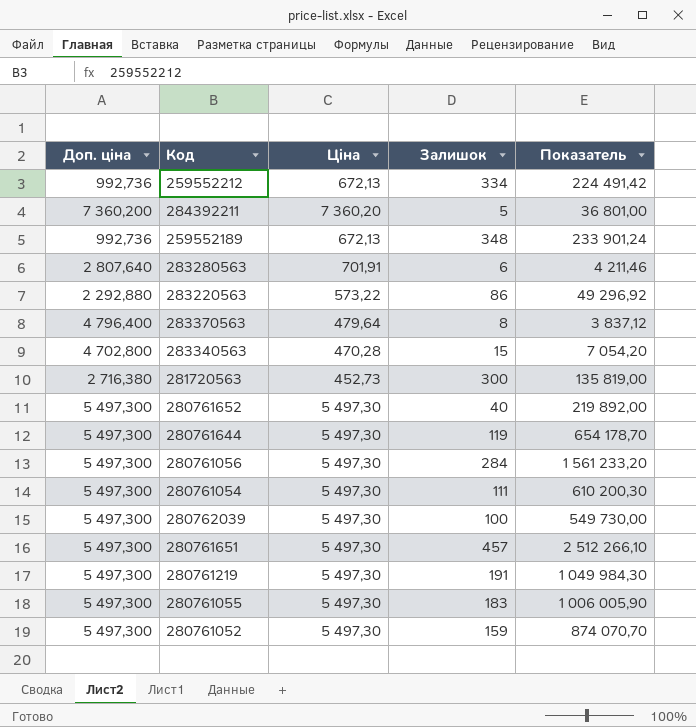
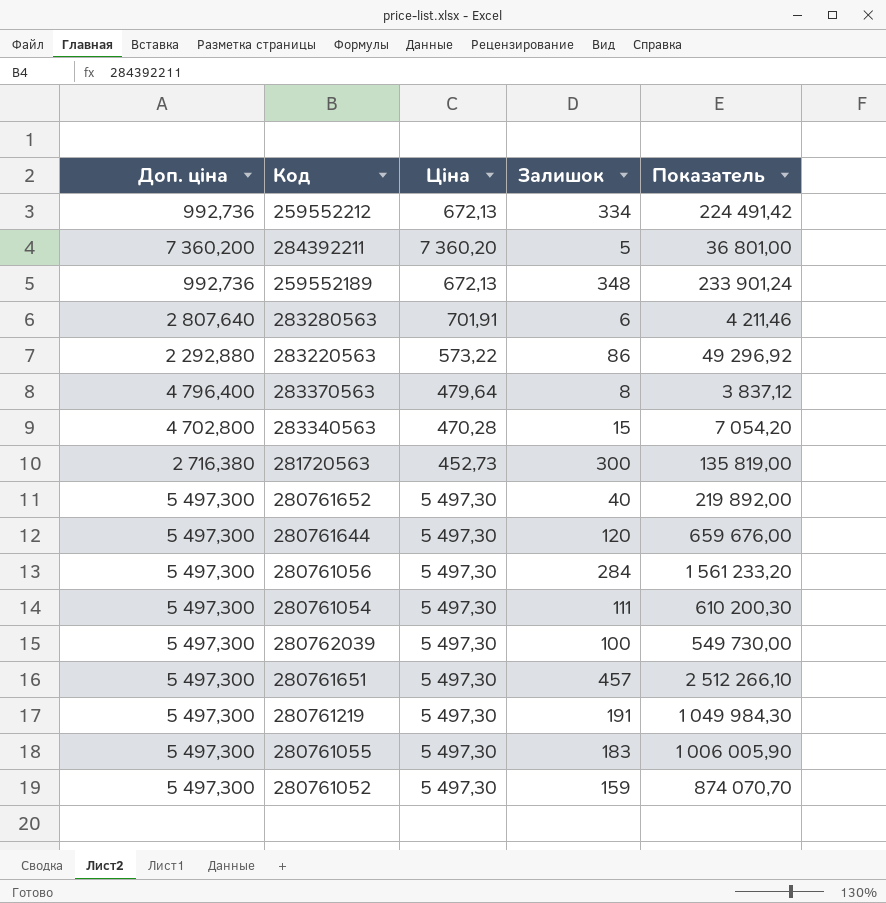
280761644 | Залишок: 119 -> 120
280761644 | Показатель: 654 178,70 -> 659 676,00

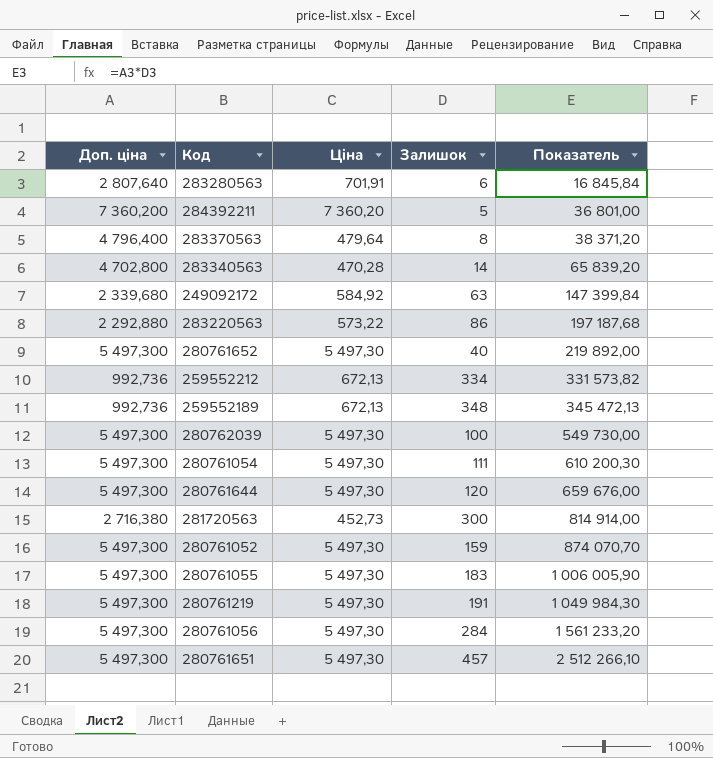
row order: none -> Показатель ascending
column Показатель | formula: [Ціна] * [Залишок] -> [Доп. ціна] * [Залишок]
283340563 | Залишок: 15 -> 14
row 249092172: none -> 2 339,680 | 584,92 | 63 | 147 399,84

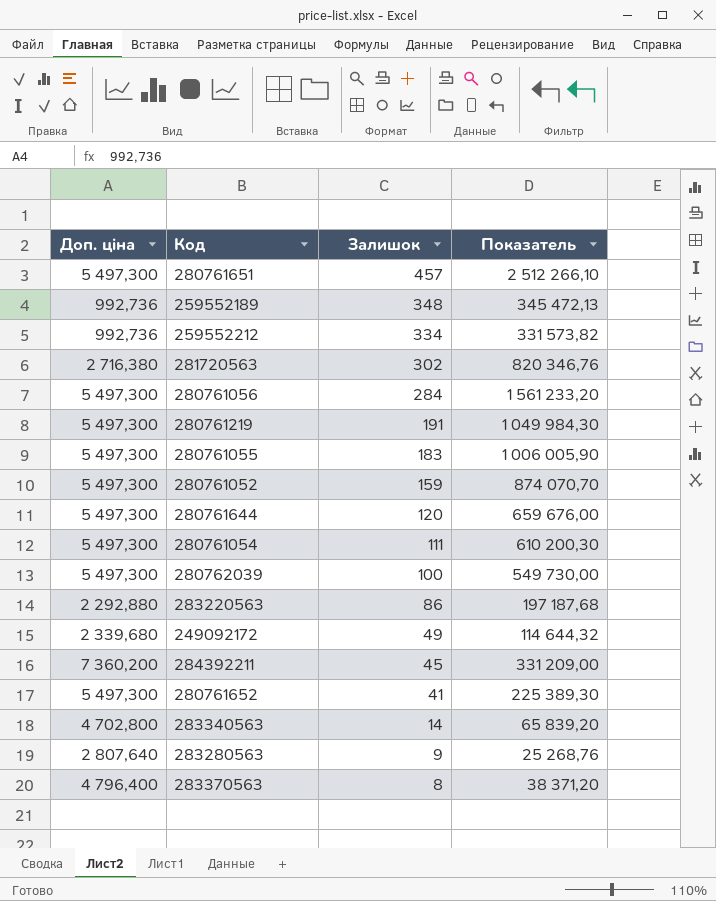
row order: Показатель ascending -> Залишок descending
column Ціна | position: 3 -> none
281720563 | Залишок: 300 -> 302
281720563 | Показатель: 814 914,00 -> 820 346,76
249092172 | Залишок: 63 -> 49
249092172 | Показатель: 147 399,84 -> 114 644,32
284392211 | Залишок: 5 -> 45
284392211 | Показатель: 36 801,00 -> 331 209,00
280761652 | Залишок: 40 -> 41
280761652 | Показатель: 219 892,00 -> 225 389,30
283280563 | Залишок: 6 -> 9
283280563 | Показатель: 16 845,84 -> 25 268,76

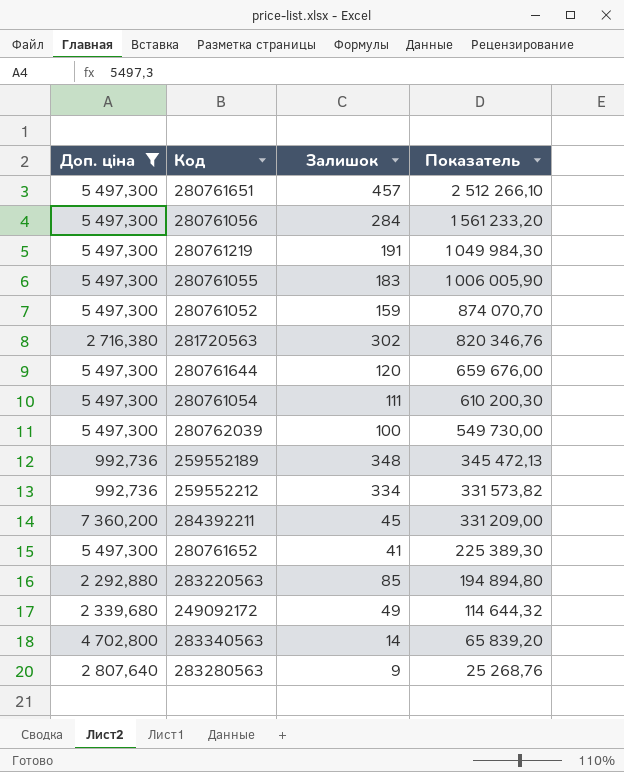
filter: none -> Доп. ціна != 4 796,400
row order: Залишок descending -> Показатель descending
283220563 | Залишок: 86 -> 85
283220563 | Показатель: 197 187,68 -> 194 894,80

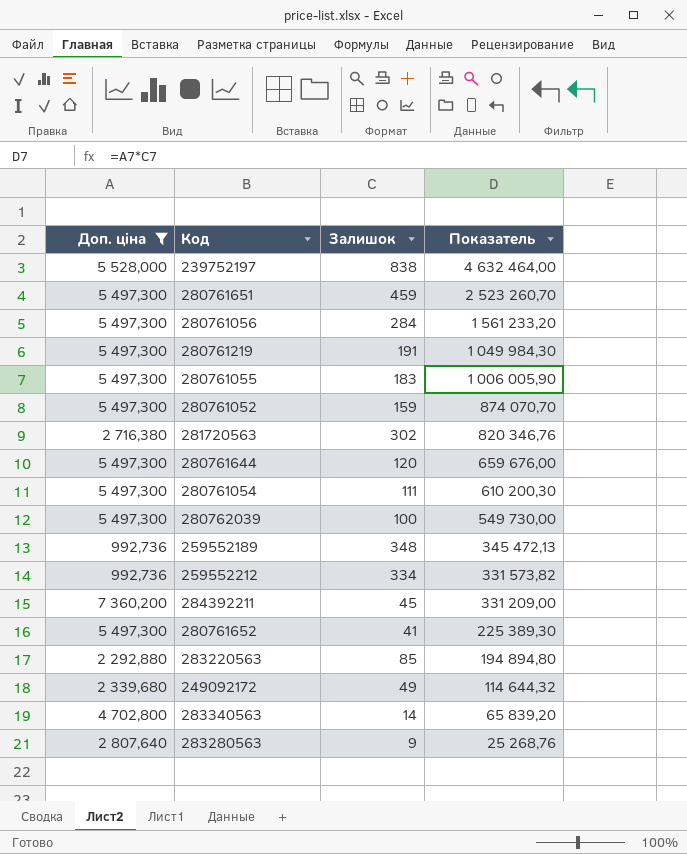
row 239752197: none -> 5 528,000 | 838 | 4 632 464,00
280761651 | Залишок: 457 -> 459
280761651 | Показатель: 2 512 266,10 -> 2 523 260,70

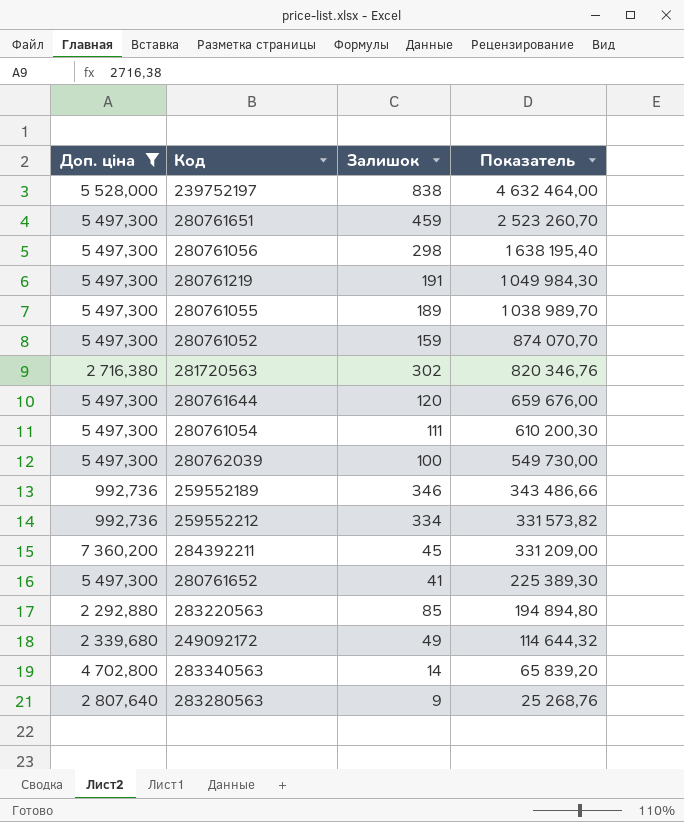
280761056 | Залишок: 284 -> 298
280761056 | Показатель: 1 561 233,20 -> 1 638 195,40
280761055 | Залишок: 183 -> 189
280761055 | Показатель: 1 006 005,90 -> 1 038 989,70
259552189 | Залишок: 348 -> 346
259552189 | Показатель: 345 472,13 -> 343 486,66

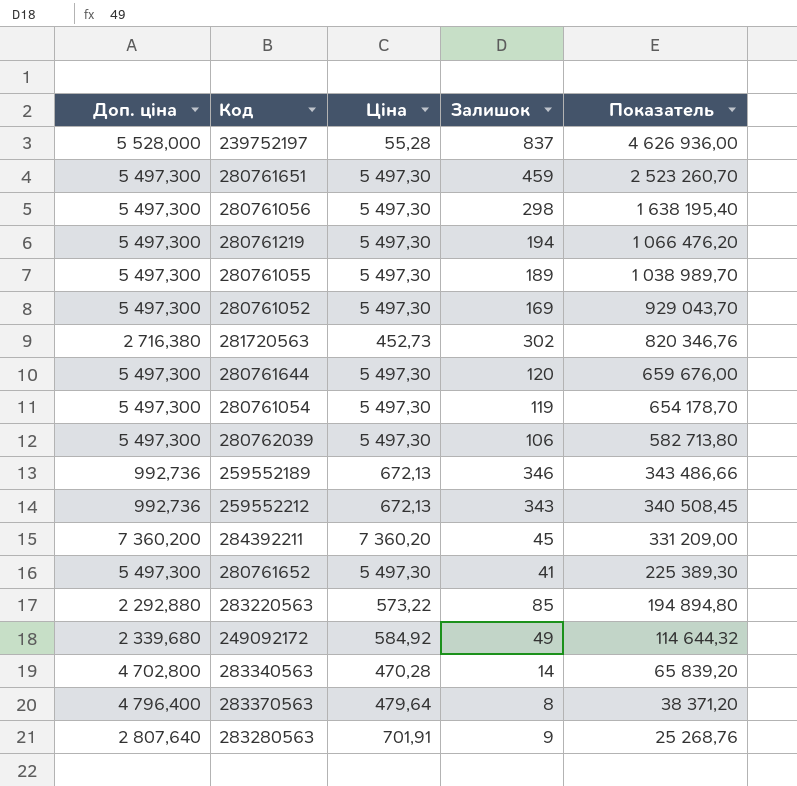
filter: Доп. ціна != 4 796,400 -> none
column Ціна | position: none -> 3
239752197 | Залишок: 838 -> 837
239752197 | Показатель: 4 632 464,00 -> 4 626 936,00
280761219 | Залишок: 191 -> 194
280761219 | Показатель: 1 049 984,30 -> 1 066 476,20
280761052 | Залишок: 159 -> 169
280761052 | Показатель: 874 070,70 -> 929 043,70
280761054 | Залишок: 111 -> 119
280761054 | Показатель: 610 200,30 -> 654 178,70
280762039 | Залишок: 100 -> 106
280762039 | Показатель: 549 730,00 -> 582 713,80
259552212 | Залишок: 334 -> 343
259552212 | Показатель: 331 573,82 -> 340 508,45

